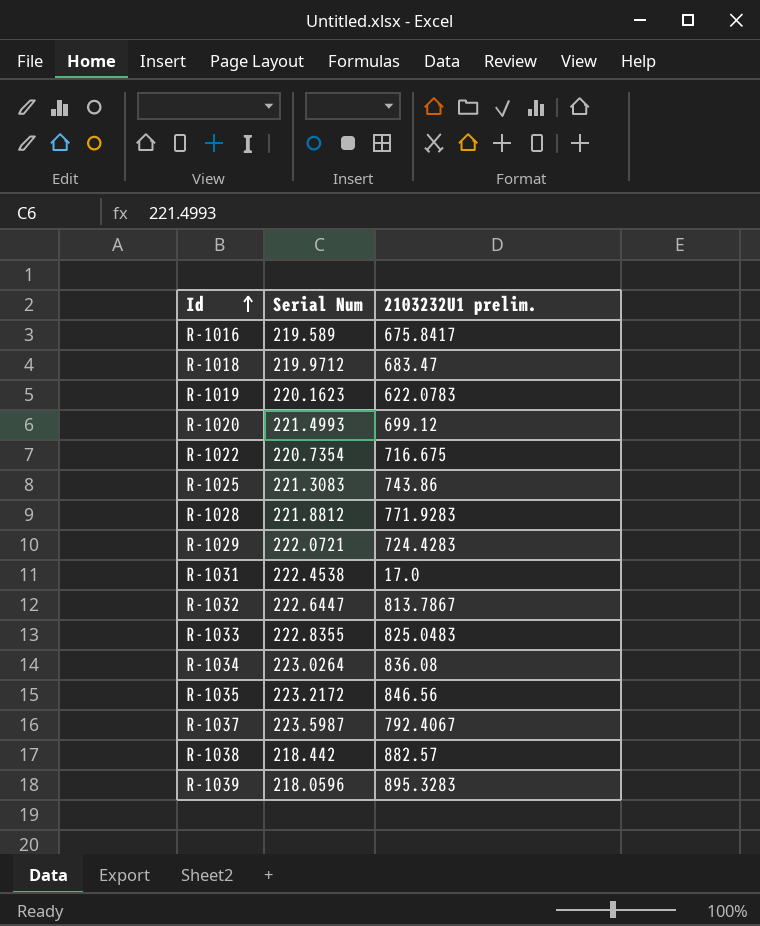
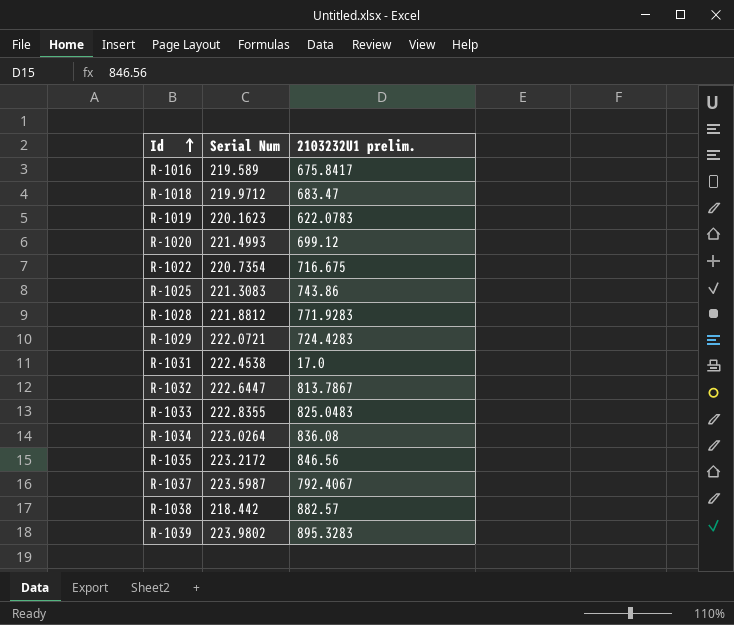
R-1039 | Serial Num: 218.0596 -> 223.9802

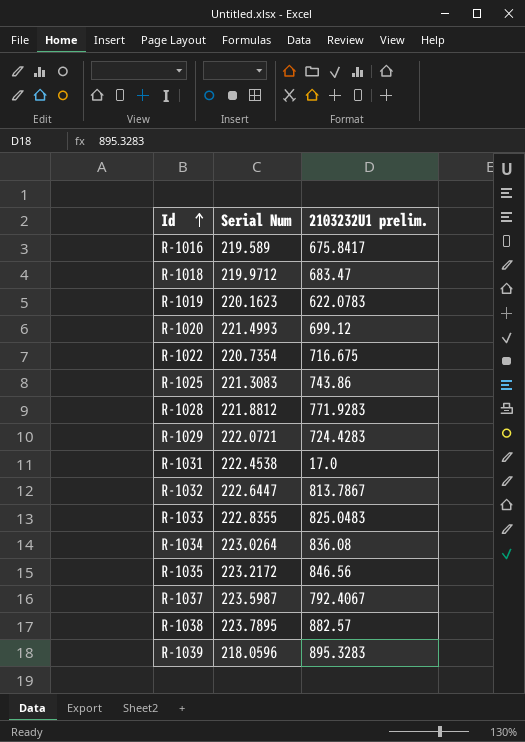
R-1038 | Serial Num: 218.442 -> 223.7895
R-1039 | Serial Num: 223.9802 -> 218.0596

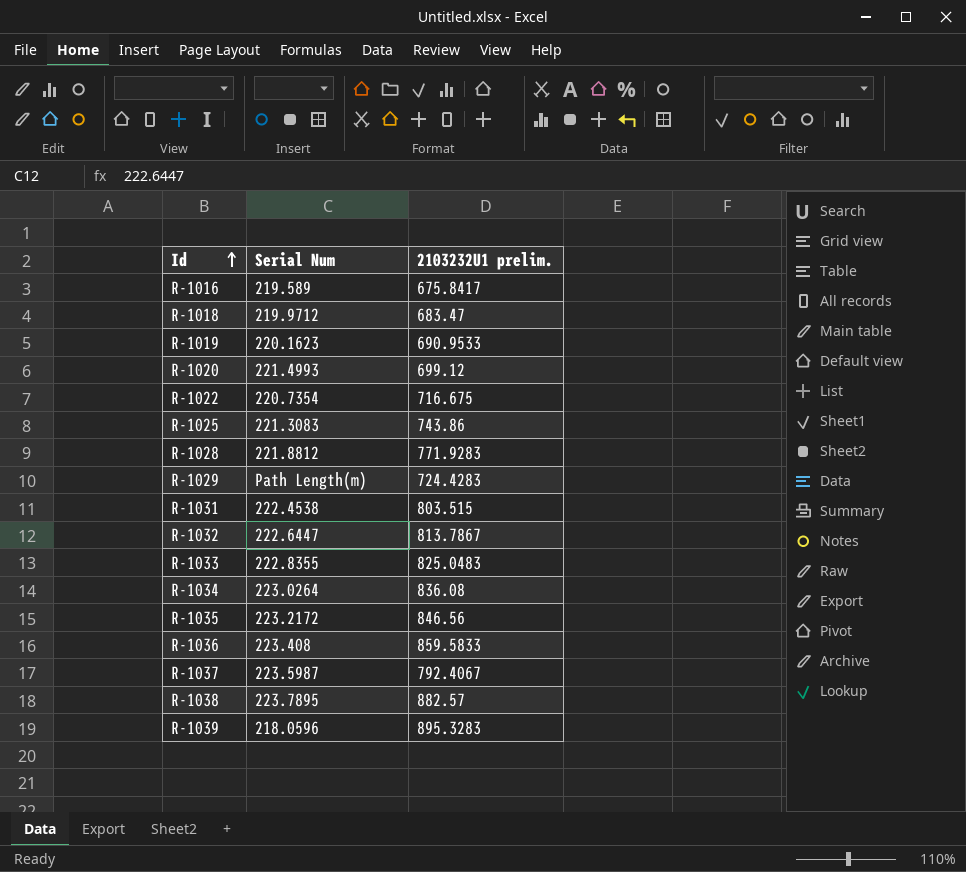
R-1019 | 2103232U1 prelim.: 622.0783 -> 690.9533
R-1029 | Serial Num: 222.0721 -> Path Length(m)
R-1031 | 2103232U1 prelim.: 17.0 -> 803.515
row R-1036: none -> 223.408 | 859.5833

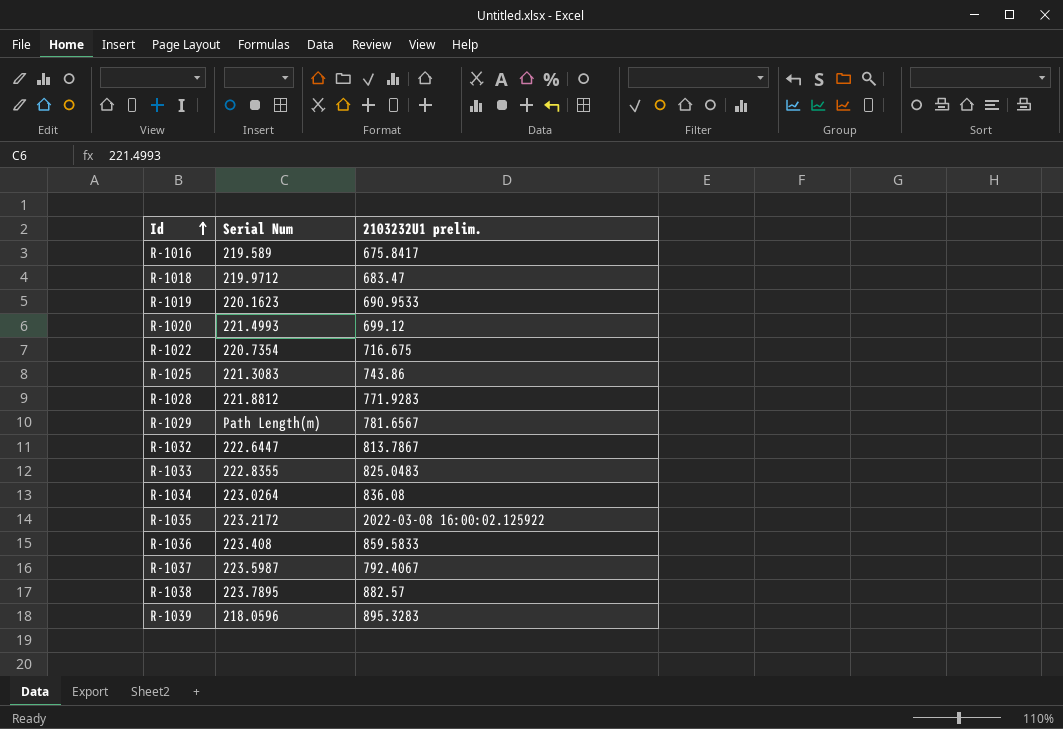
row R-1031: 222.4538 | 803.515 -> none
R-1029 | 2103232U1 prelim.: 724.4283 -> 781.6567
R-1035 | 2103232U1 prelim.: 846.56 -> 2022-03-08 16:00:02.125922

